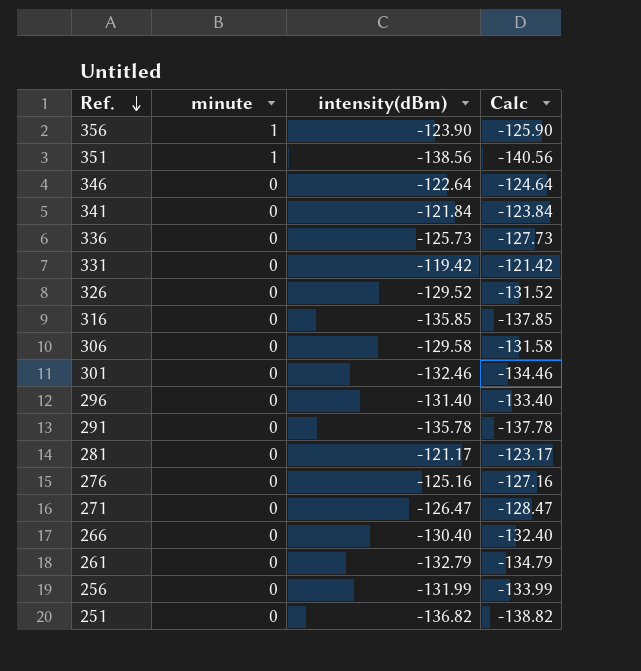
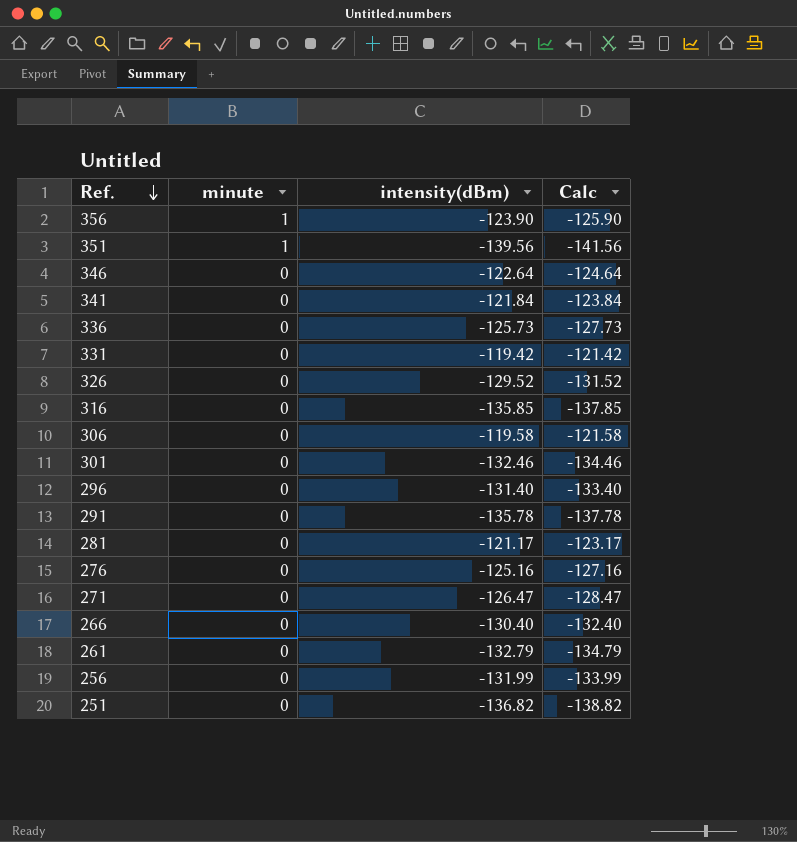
351 | intensity(dBm): -138.56 -> -139.56
351 | Calc: -140.56 -> -141.56
306 | intensity(dBm): -129.58 -> -119.58
306 | Calc: -131.58 -> -121.58

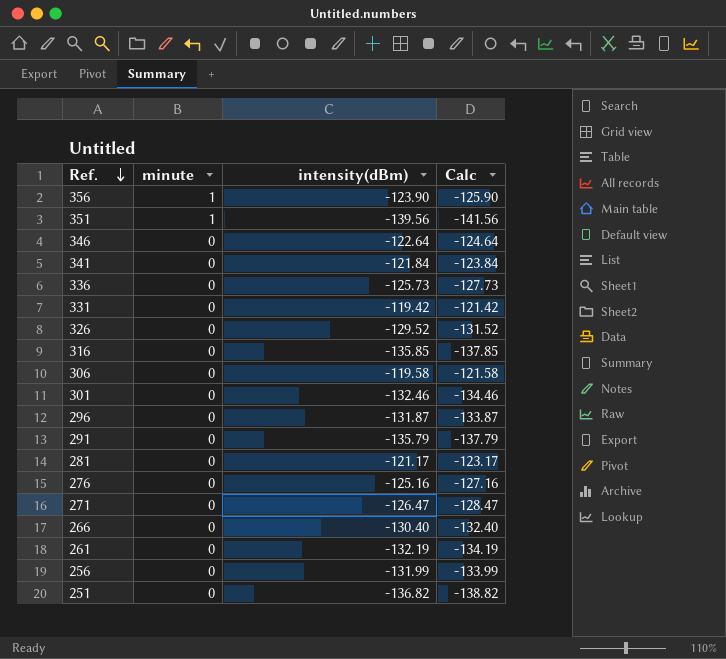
296 | intensity(dBm): -131.40 -> -131.87
296 | Calc: -133.40 -> -133.87
291 | intensity(dBm): -135.78 -> -135.79
291 | Calc: -137.78 -> -137.79
261 | intensity(dBm): -132.79 -> -132.19
261 | Calc: -134.79 -> -134.19

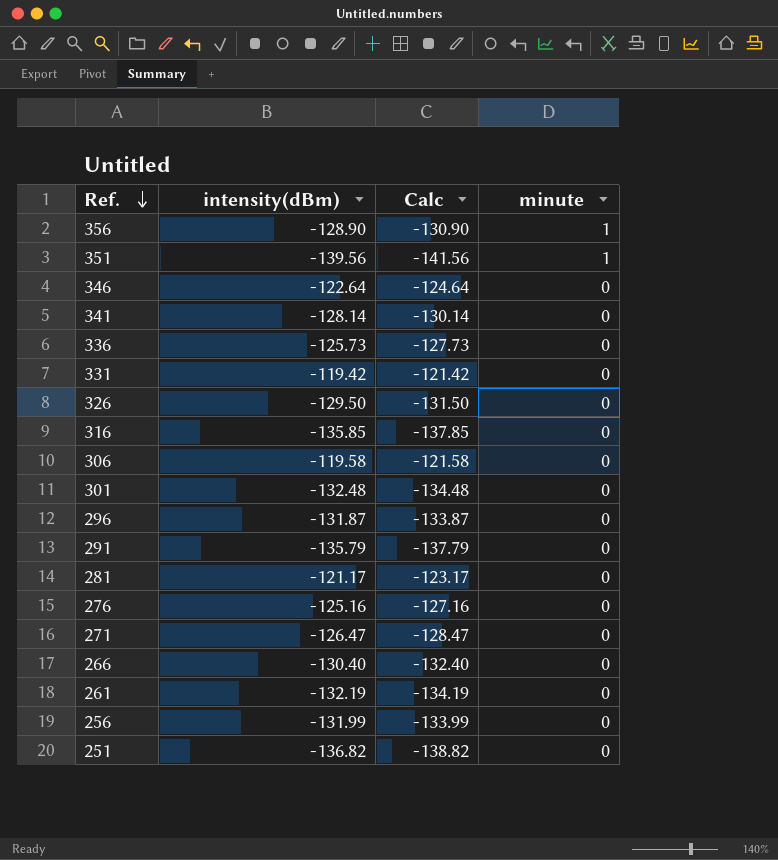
column minute | position: 2 -> 4
356 | intensity(dBm): -123.90 -> -128.90
356 | Calc: -125.90 -> -130.90
341 | intensity(dBm): -121.84 -> -128.14
341 | Calc: -123.84 -> -130.14
326 | intensity(dBm): -129.52 -> -129.50
326 | Calc: -131.52 -> -131.50
301 | intensity(dBm): -132.46 -> -132.48
301 | Calc: -134.46 -> -134.48

